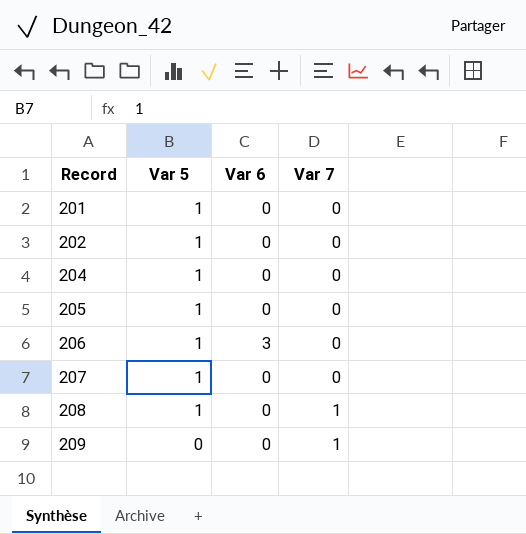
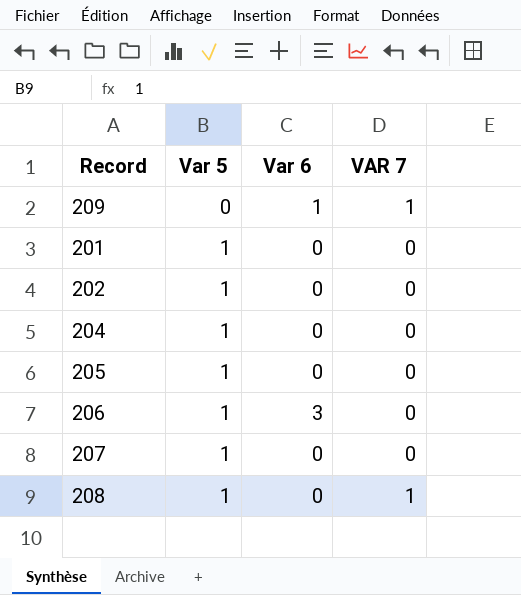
row order: Record ascending -> Var 5 ascending
column name: Var 7 -> VAR 7
209 | Var 6: 0 -> 1

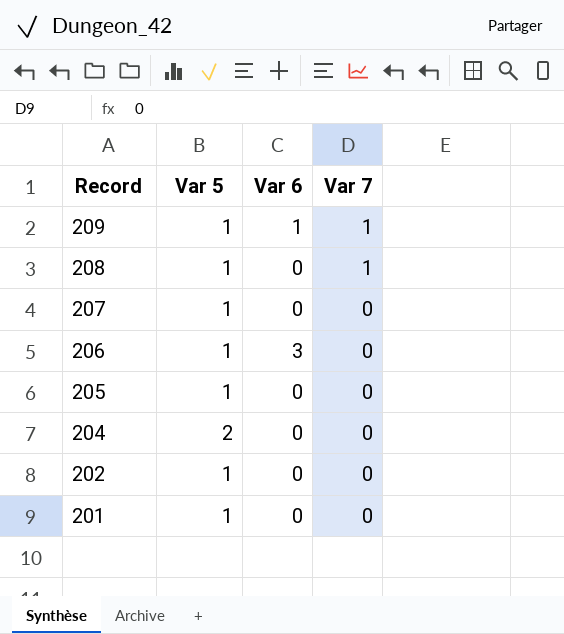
row order: Var 5 ascending -> Record descending
column name: VAR 7 -> Var 7
209 | Var 5: 0 -> 1
204 | Var 5: 1 -> 2

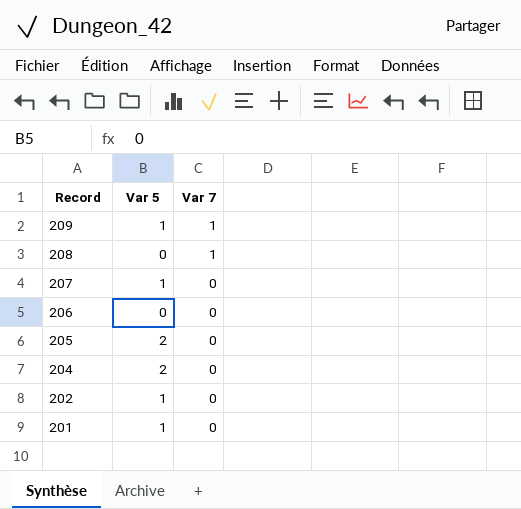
column Var 6 | position: 3 -> none
208 | Var 5: 1 -> 0
206 | Var 5: 1 -> 0
205 | Var 5: 1 -> 2

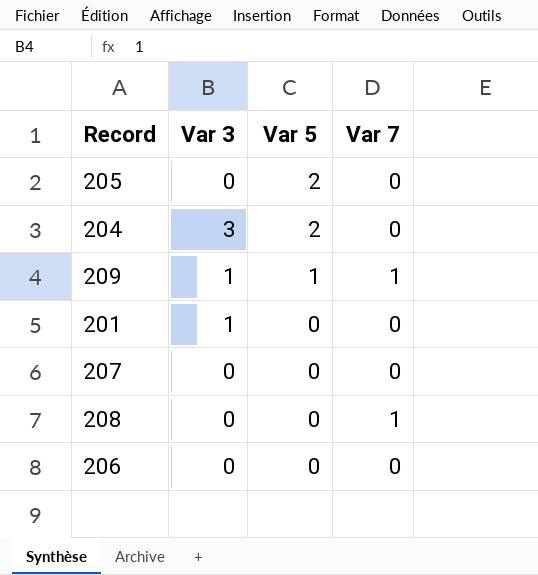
row order: Record descending -> Var 5 descending
column Var 3 | position: none -> 2
row 202: 1 | 0 -> none
201 | Var 5: 1 -> 0
207 | Var 5: 1 -> 0

